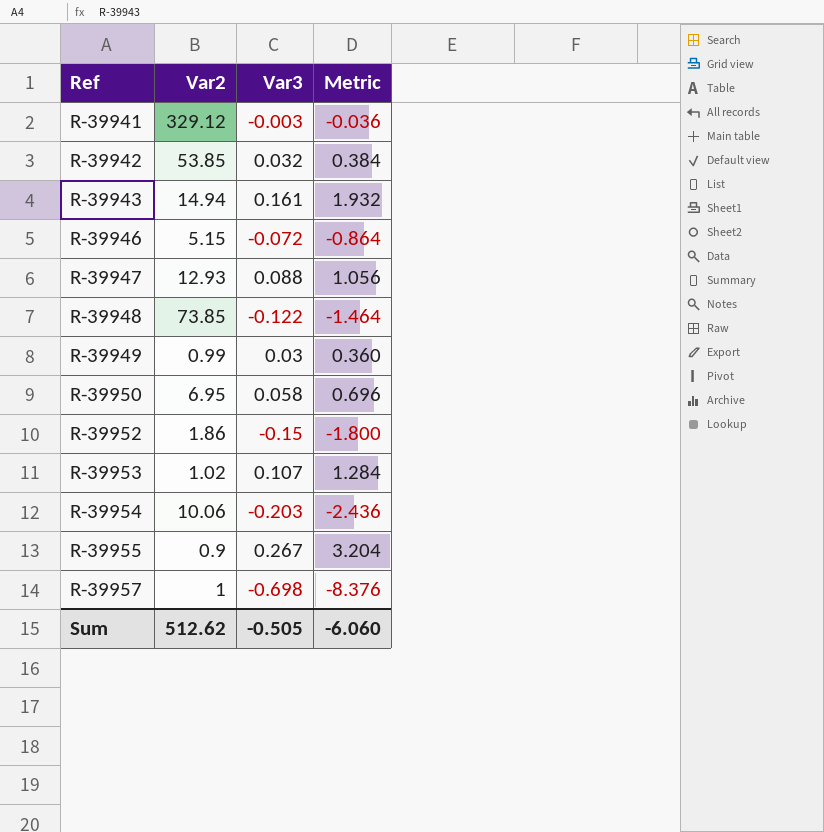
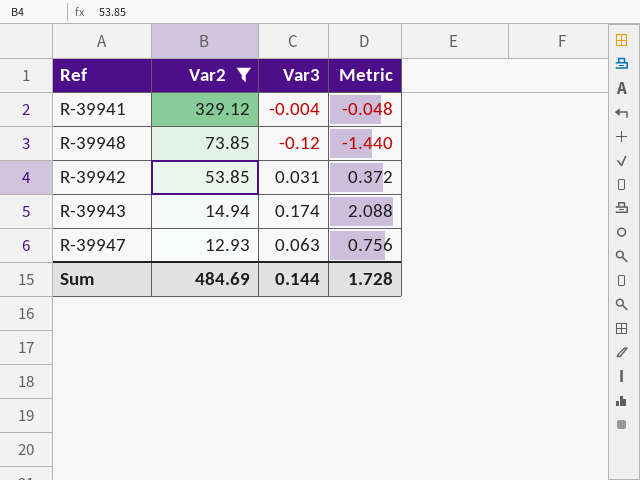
filter: none -> Var2 >= 12.93
row order: Ref ascending -> Var2 descending
R-39941 | Var3: -0.003 -> -0.004
R-39941 | Metric: -0.036 -> -0.048
R-39948 | Var3: -0.122 -> -0.12
R-39948 | Metric: -1.464 -> -1.440
R-39942 | Var3: 0.032 -> 0.031
R-39942 | Metric: 0.384 -> 0.372
R-39943 | Var3: 0.161 -> 0.174
R-39943 | Metric: 1.932 -> 2.088
R-39947 | Var3: 0.088 -> 0.063
R-39947 | Metric: 1.056 -> 0.756
Sum | Var2: 512.62 -> 484.69
Sum | Var3: -0.505 -> 0.144
Sum | Metric: -6.060 -> 1.728

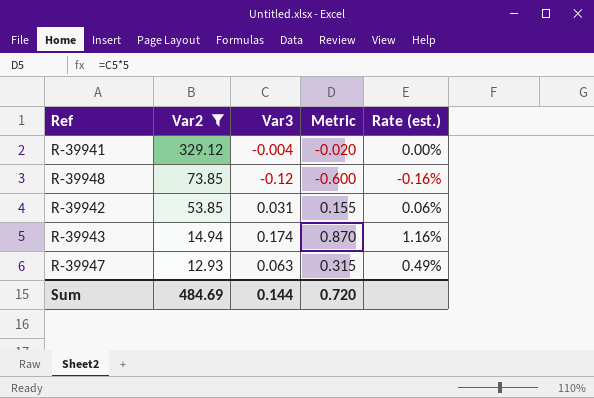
column Metric | formula: [Var3] * 12 -> [Var3] * 5
column Rate (est.) | formula: none -> [Var3] / [Var2]
Sum | Metric: 1.728 -> 0.720

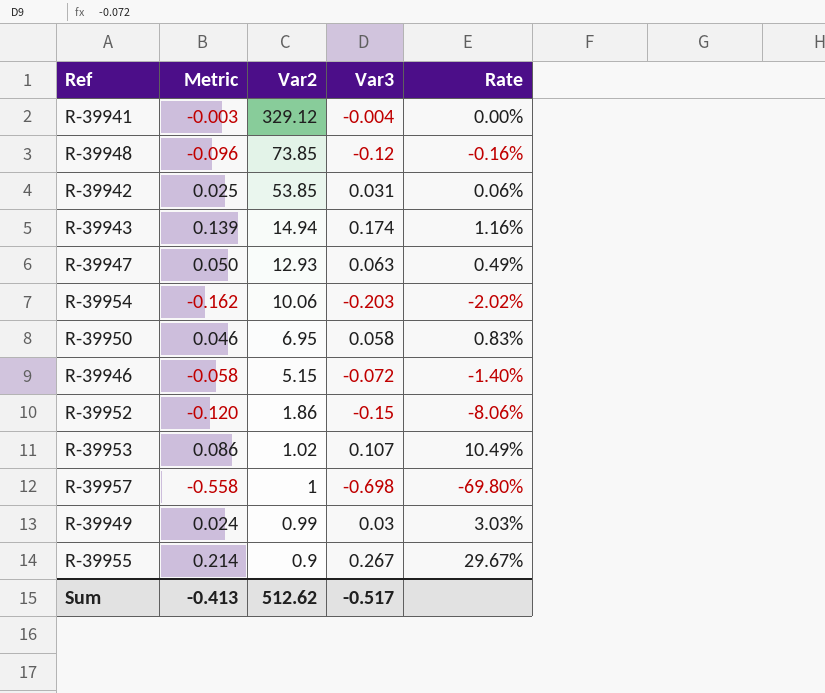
filter: Var2 >= 12.93 -> none
column Metric | formula: [Var3] * 5 -> [Var3] * 0.8
column Metric | position: 4 -> 2
column name: Rate (est.) -> Rate
Sum | Metric: 0.720 -> -0.413
Sum | Var2: 484.69 -> 512.62
Sum | Var3: 0.144 -> -0.517

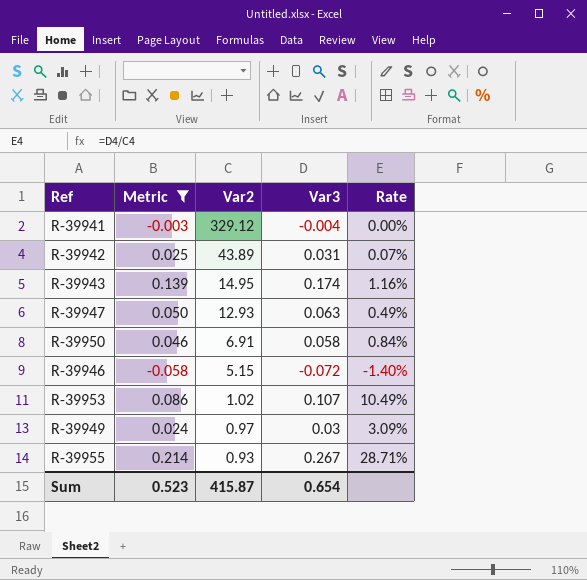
filter: none -> Metric >= -0.058
R-39942 | Var2: 53.85 -> 43.89
R-39942 | Rate: 0.06% -> 0.07%
R-39943 | Var2: 14.94 -> 14.95
R-39950 | Var2: 6.95 -> 6.91
R-39950 | Rate: 0.83% -> 0.84%
R-39949 | Var2: 0.99 -> 0.97
R-39949 | Rate: 3.03% -> 3.09%
R-39955 | Var2: 0.9 -> 0.93
R-39955 | Rate: 29.67% -> 28.71%
Sum | Metric: -0.413 -> 0.523
Sum | Var2: 512.62 -> 415.87
Sum | Var3: -0.517 -> 0.654

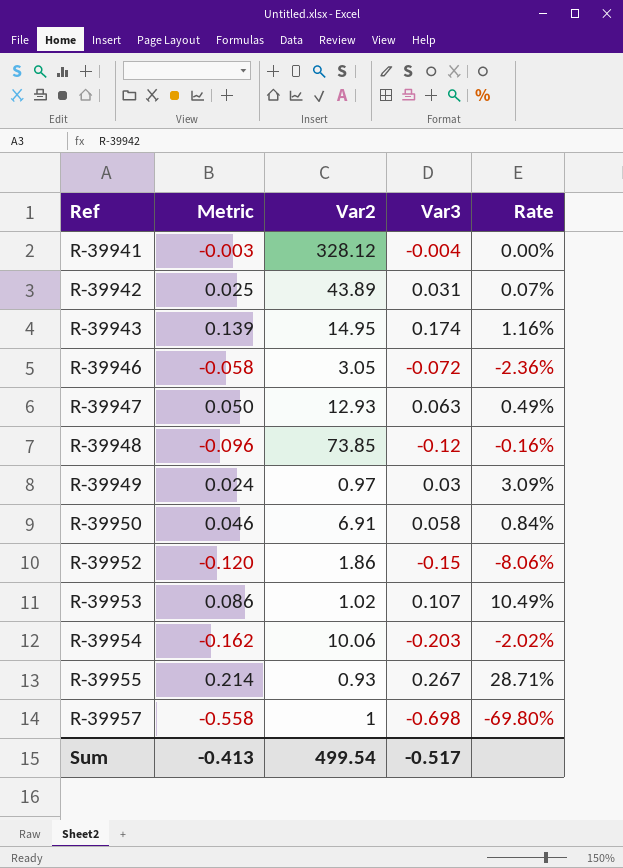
filter: Metric >= -0.058 -> none
row order: Var2 descending -> Ref ascending
R-39941 | Var2: 329.12 -> 328.12
R-39946 | Var2: 5.15 -> 3.05
R-39946 | Rate: -1.40% -> -2.36%
Sum | Metric: 0.523 -> -0.413
Sum | Var2: 415.87 -> 499.54
Sum | Var3: 0.654 -> -0.517

